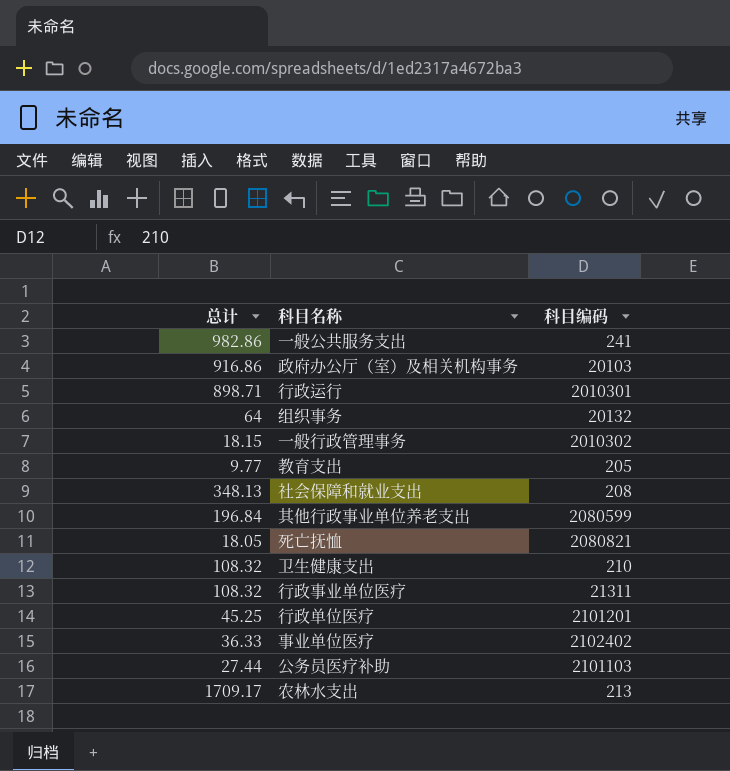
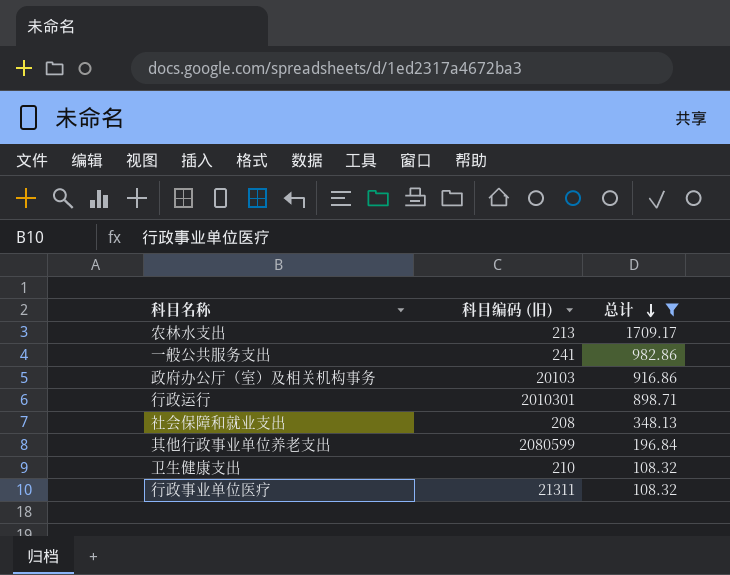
filter: none -> 总计 >= 108.32
row order: none -> 总计 descending
column name: 科目编码 -> 科目编码 (旧)
column 总计 | position: 1 -> 3

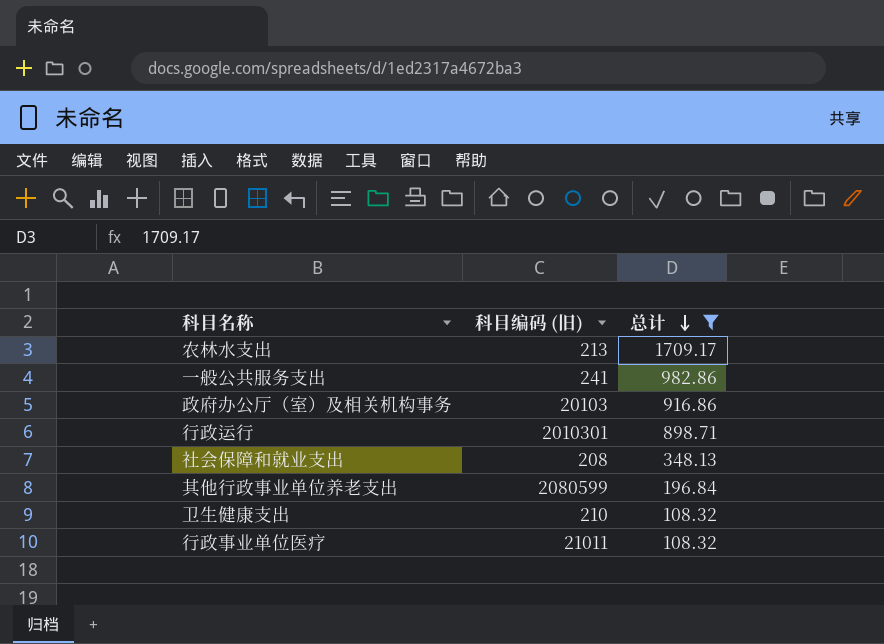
行政事业单位医疗 | 科目编码 (旧): 21311 -> 21011

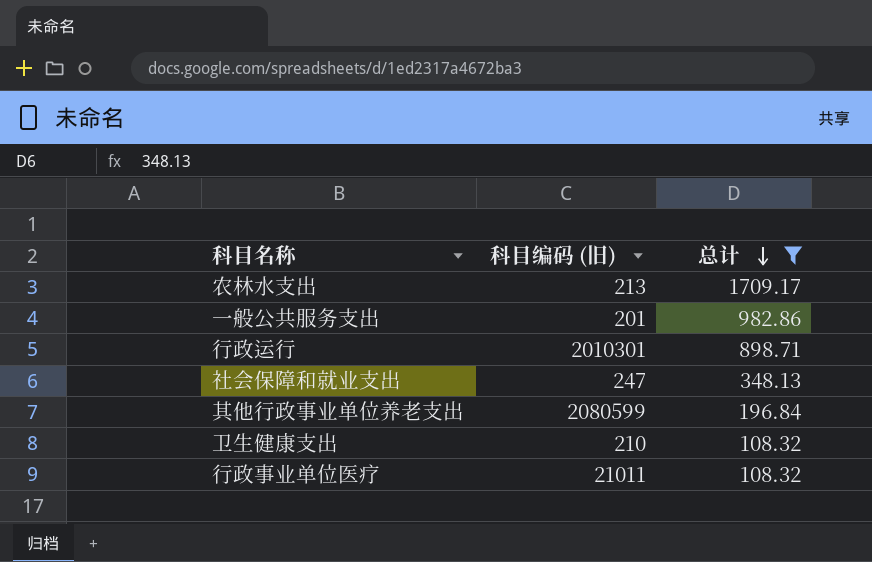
row 政府办公厅（室）及相关机构事务: 20103 | 916.86 -> none
一般公共服务支出 | 科目编码 (旧): 241 -> 201
社会保障和就业支出 | 科目编码 (旧): 208 -> 247

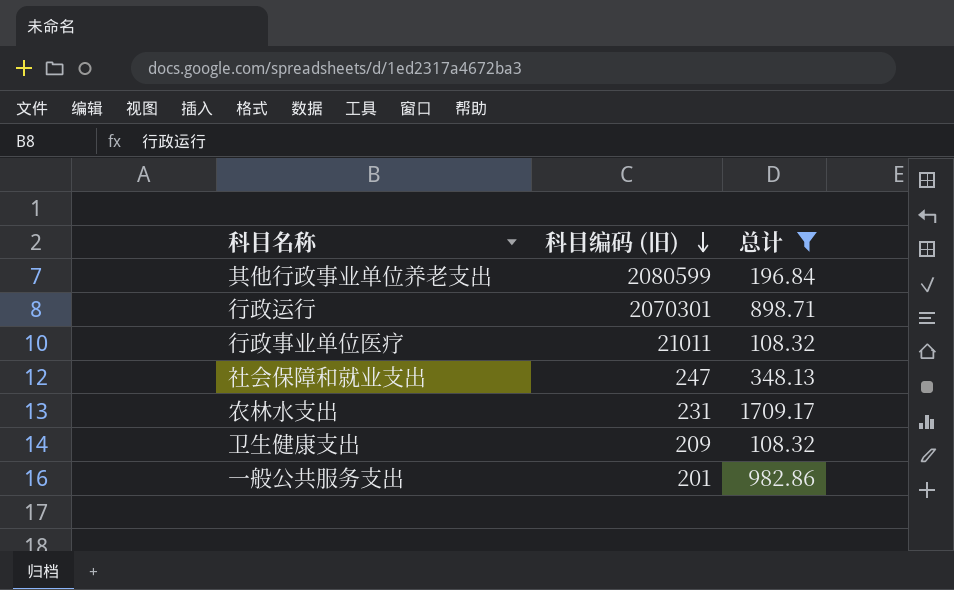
row order: 总计 descending -> 科目编码 (旧) descending
行政运行 | 科目编码 (旧): 2010301 -> 2070301
农林水支出 | 科目编码 (旧): 213 -> 231
卫生健康支出 | 科目编码 (旧): 210 -> 209

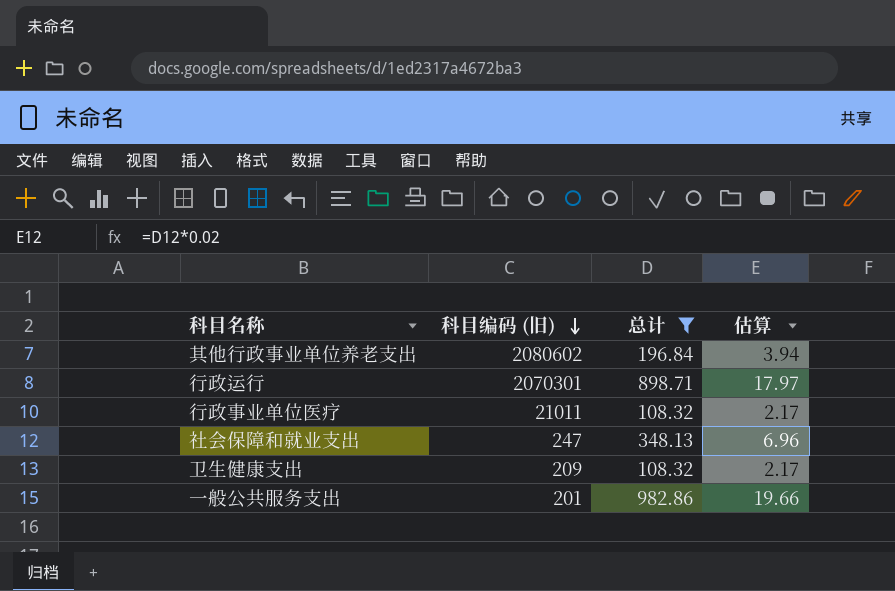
column 估算 | formula: none -> [总计] * 0.02
row 农林水支出: 231 | 1709.17 -> none
其他行政事业单位养老支出 | 科目编码 (旧): 2080599 -> 2080602

